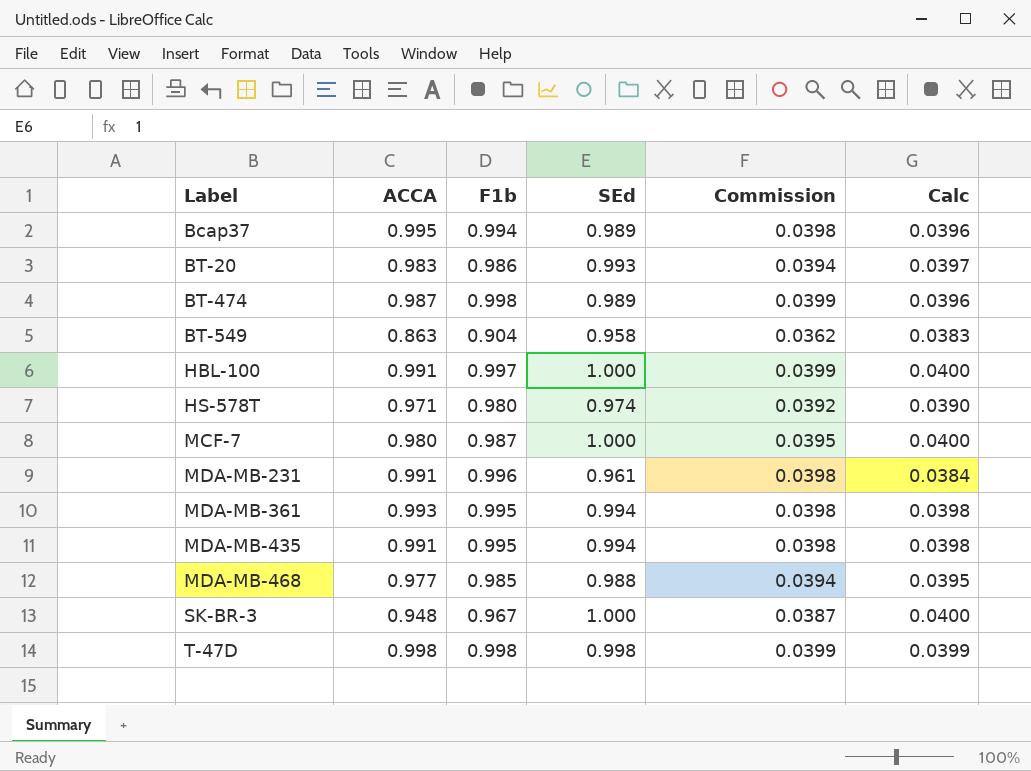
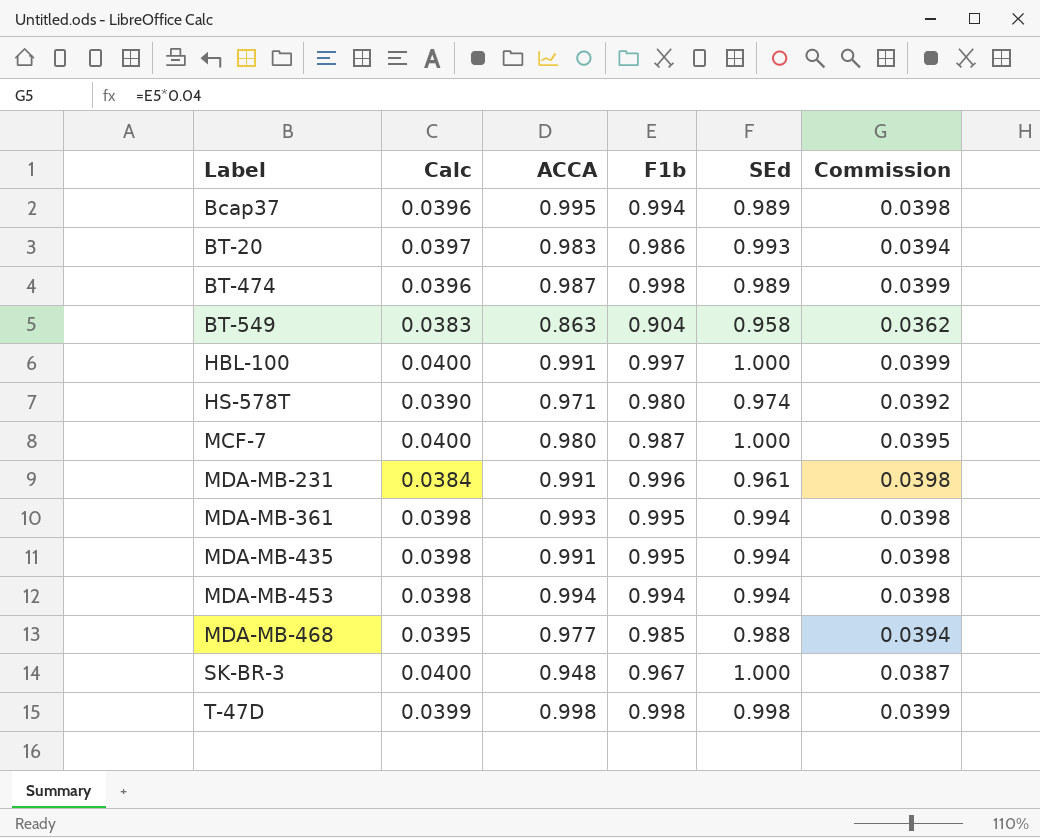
column Calc | position: 6 -> 2
row MDA-MB-453: none -> 0.0398 | 0.994 | 0.994 | 0.994 | 0.0398

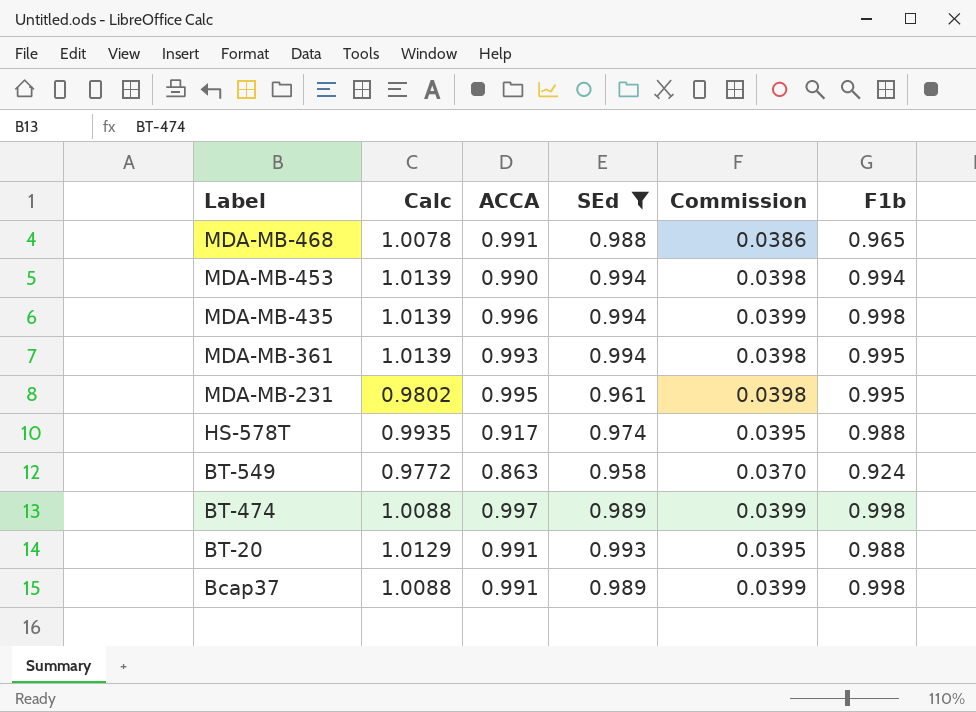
filter: none -> SEd <= 0.994
row order: Label ascending -> Label descending
column Calc | formula: [SEd] * 0.04 -> [SEd] * 1.02
column F1b | position: 4 -> 6
MDA-MB-468 | ACCA: 0.977 -> 0.991
MDA-MB-468 | Commission: 0.0394 -> 0.0386
MDA-MB-468 | F1b: 0.985 -> 0.965
MDA-MB-453 | ACCA: 0.994 -> 0.990
MDA-MB-435 | ACCA: 0.991 -> 0.996
MDA-MB-435 | Commission: 0.0398 -> 0.0399
MDA-MB-435 | F1b: 0.995 -> 0.998
MDA-MB-231 | ACCA: 0.991 -> 0.995
MDA-MB-231 | F1b: 0.996 -> 0.995
HS-578T | ACCA: 0.971 -> 0.917
HS-578T | Commission: 0.0392 -> 0.0395
HS-578T | F1b: 0.980 -> 0.988
BT-549 | Commission: 0.0362 -> 0.0370
BT-549 | F1b: 0.904 -> 0.924
BT-474 | ACCA: 0.987 -> 0.997
BT-20 | ACCA: 0.983 -> 0.991
BT-20 | Commission: 0.0394 -> 0.0395
BT-20 | F1b: 0.986 -> 0.988
Bcap37 | ACCA: 0.995 -> 0.991
Bcap37 | Commission: 0.0398 -> 0.0399
Bcap37 | F1b: 0.994 -> 0.998

